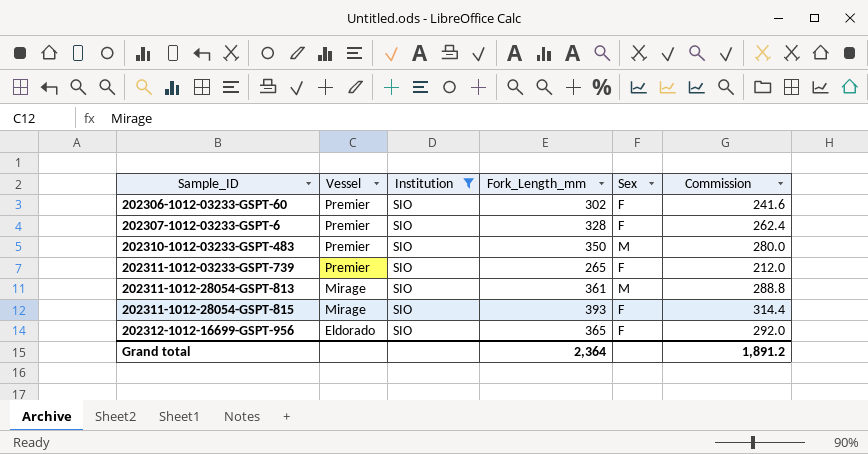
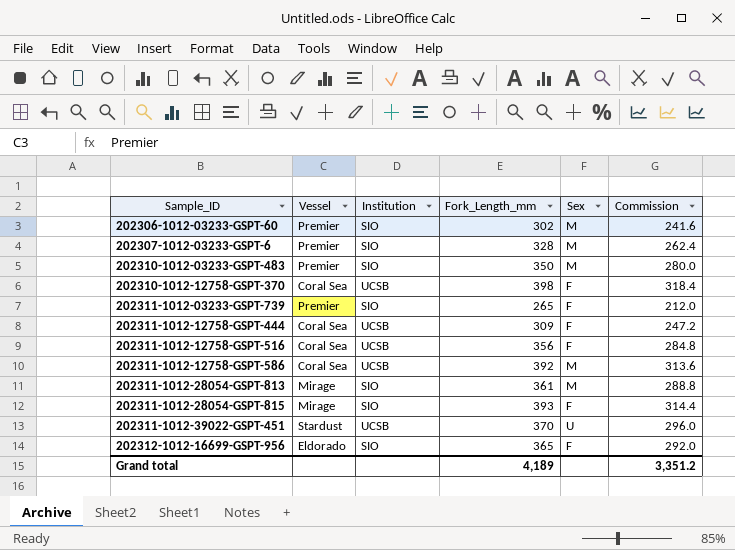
filter: Institution = SIO -> none
202306-1012-03233-GSPT-60 | Sex: F -> M
202307-1012-03233-GSPT-6 | Sex: F -> M
Grand total | Fork_Length_mm: 2,364 -> 4,189
Grand total | Commission: 1,891.2 -> 3,351.2

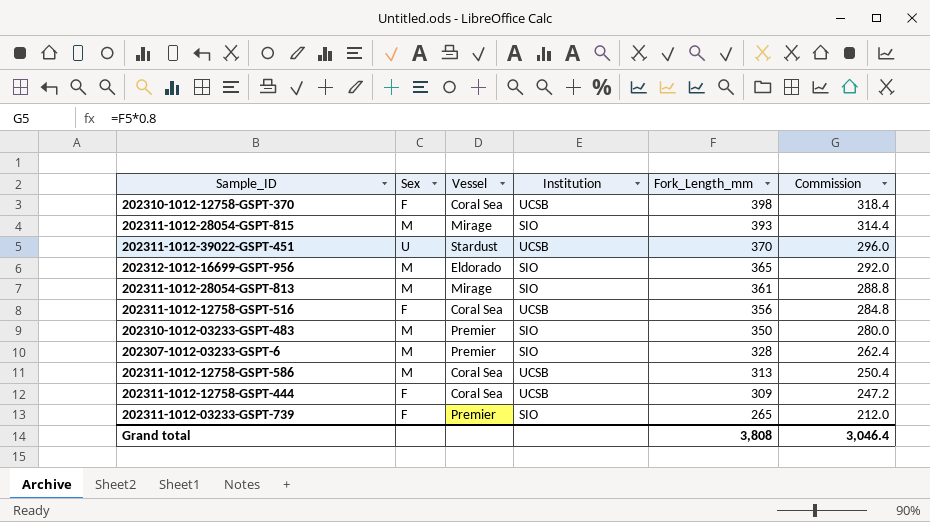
row order: Sample_ID ascending -> Fork_Length_mm descending
column Sex | position: 5 -> 2
row 202306-1012-03233-GSPT-60: Premier | SIO | 302 | M | 241.6 -> none
202311-1012-28054-GSPT-815 | Sex: F -> M
202312-1012-16699-GSPT-956 | Sex: F -> M
202311-1012-12758-GSPT-586 | Fork_Length_mm: 392 -> 313
202311-1012-12758-GSPT-586 | Commission: 313.6 -> 250.4
Grand total | Fork_Length_mm: 4,189 -> 3,808
Grand total | Commission: 3,351.2 -> 3,046.4

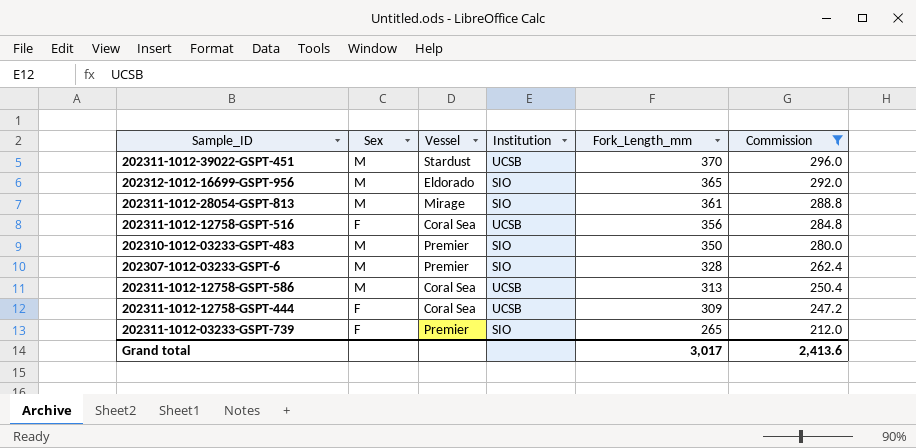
filter: none -> Commission <= 296.0
202311-1012-39022-GSPT-451 | Sex: U -> M
Grand total | Fork_Length_mm: 3,808 -> 3,017
Grand total | Commission: 3,046.4 -> 2,413.6

